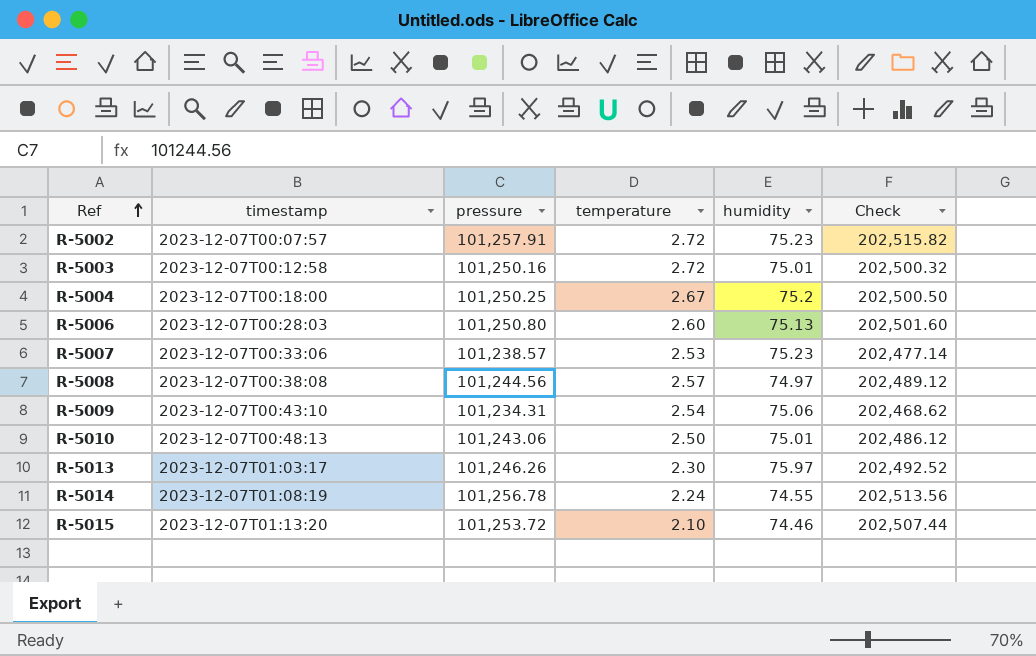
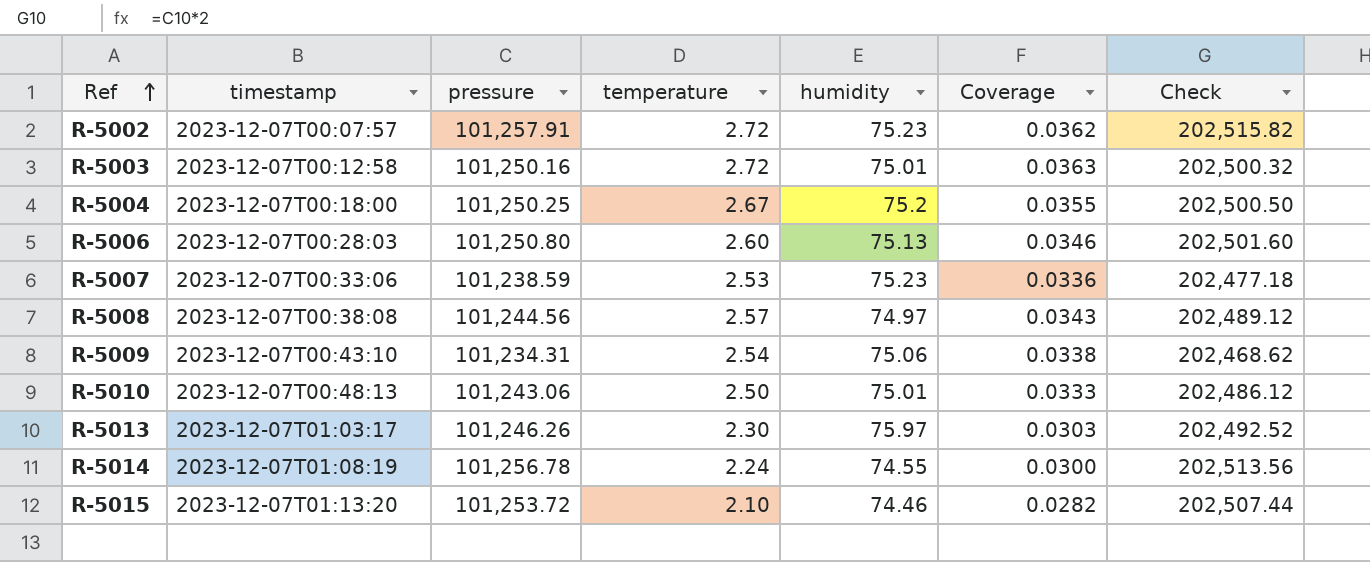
column Coverage | formula: none -> [temperature] / [humidity]
R-5007 | pressure: 101,238.57 -> 101,238.59
R-5007 | Check: 202,477.14 -> 202,477.18

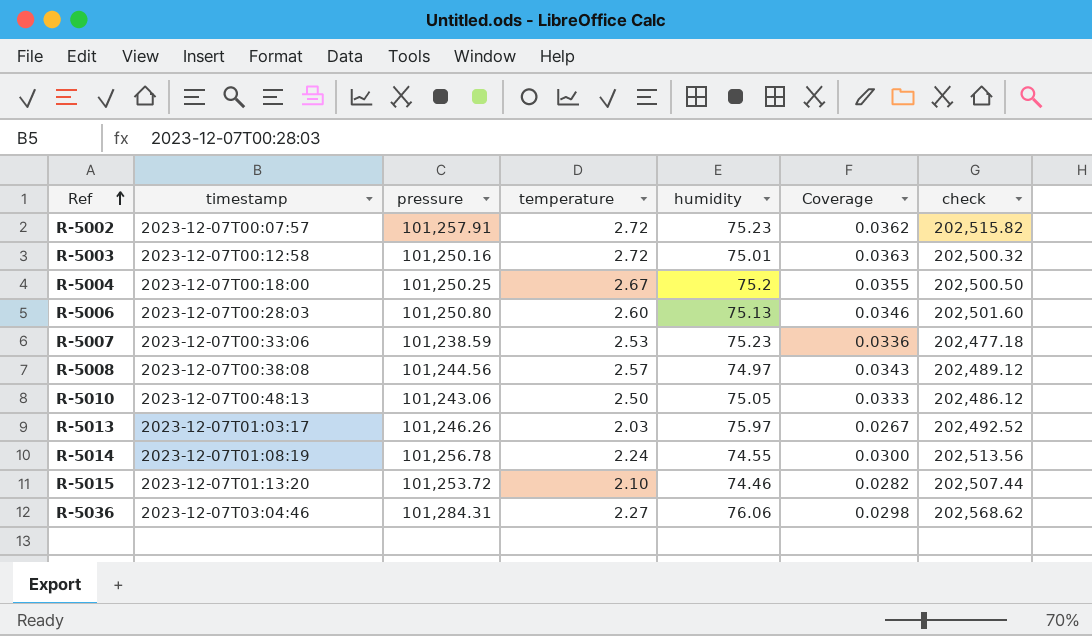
column name: Check -> check
row R-5009: 2023-12-07T00:43:10 | 101,234.31 | 2.54 | 75.06 | 0.0338 | 202,468.62 -> none
R-5010 | humidity: 75.01 -> 75.05
R-5013 | temperature: 2.30 -> 2.03
R-5013 | Coverage: 0.0303 -> 0.0267
row R-5036: none -> 2023-12-07T03:04:46 | 101,284.31 | 2.27 | 76.06 | 0.0298 | 202,568.62

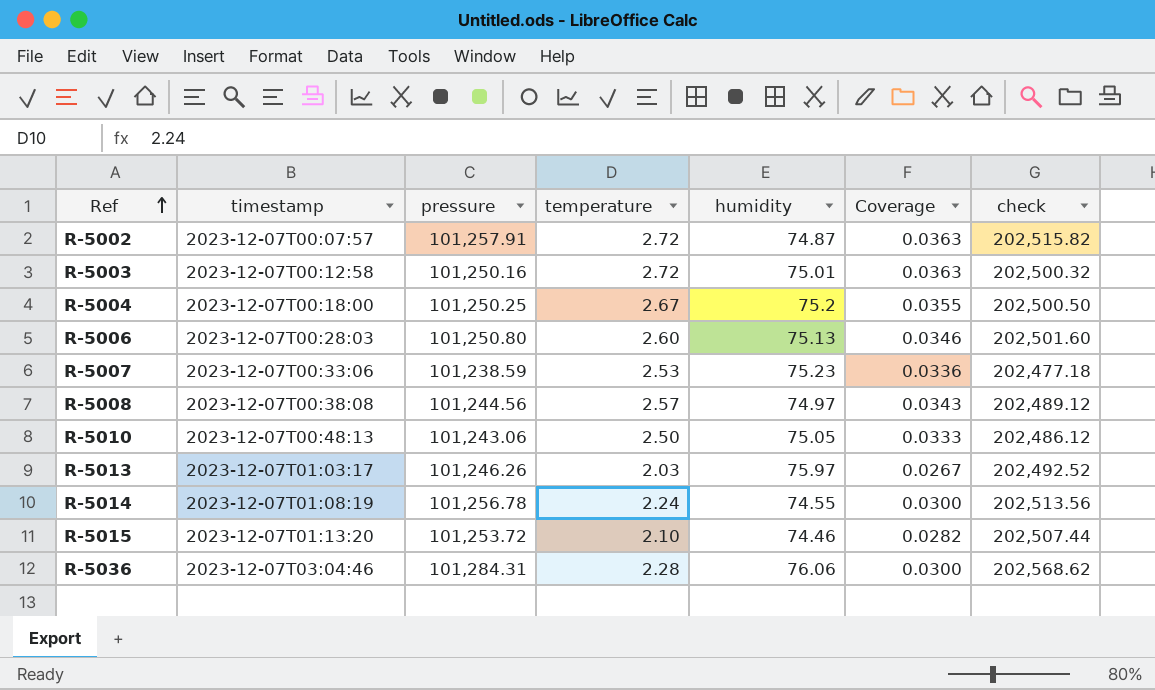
R-5002 | humidity: 75.23 -> 74.87
R-5002 | Coverage: 0.0362 -> 0.0363
R-5036 | temperature: 2.27 -> 2.28
R-5036 | Coverage: 0.0298 -> 0.0300

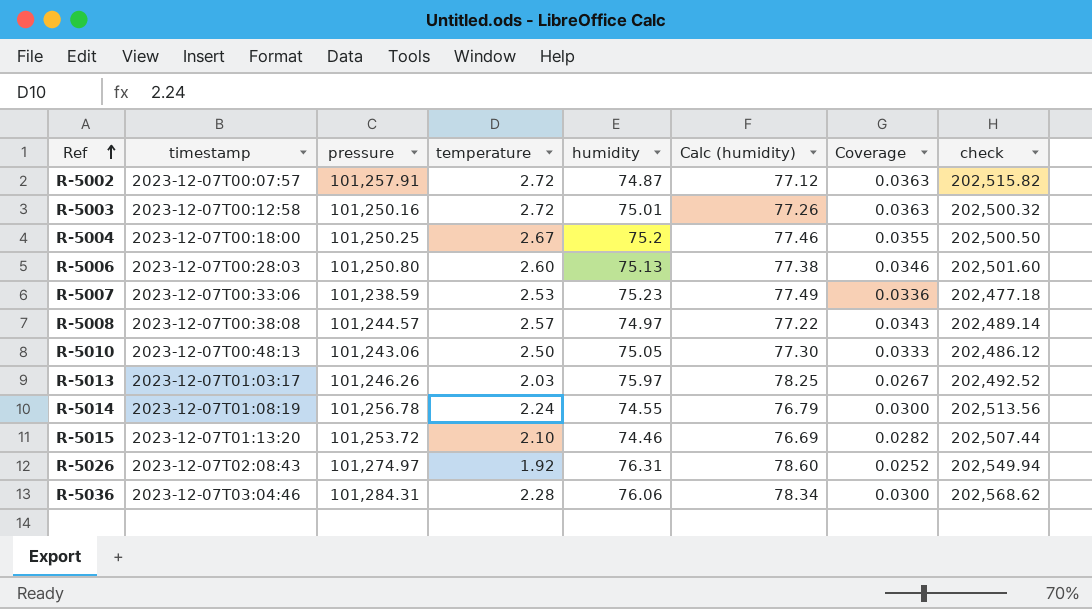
column Calc (humidity) | formula: none -> [humidity] * 1.03
R-5008 | pressure: 101,244.56 -> 101,244.57
R-5008 | check: 202,489.12 -> 202,489.14
row R-5026: none -> 2023-12-07T02:08:43 | 101,274.97 | 1.92 | 76.31 | 78.60 | 0.0252 | 202,549.94

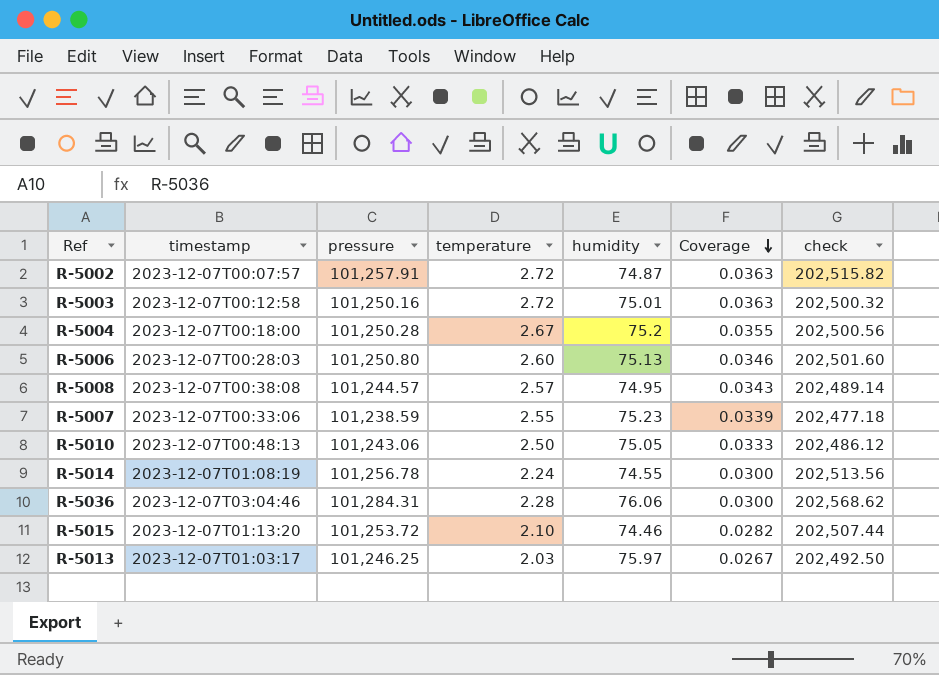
row order: Ref ascending -> Coverage descending
column Calc (humidity) | formula: [humidity] * 1.03 -> none
row R-5026: 2023-12-07T02:08:43 | 101,274.97 | 1.92 | 76.31 | 78.60 | 0.0252 | 202,549.94 -> none
R-5004 | pressure: 101,250.25 -> 101,250.28
R-5004 | check: 202,500.50 -> 202,500.56
R-5008 | humidity: 74.97 -> 74.95
R-5007 | temperature: 2.53 -> 2.55
R-5007 | Coverage: 0.0336 -> 0.0339
R-5013 | pressure: 101,246.26 -> 101,246.25
R-5013 | check: 202,492.52 -> 202,492.50

